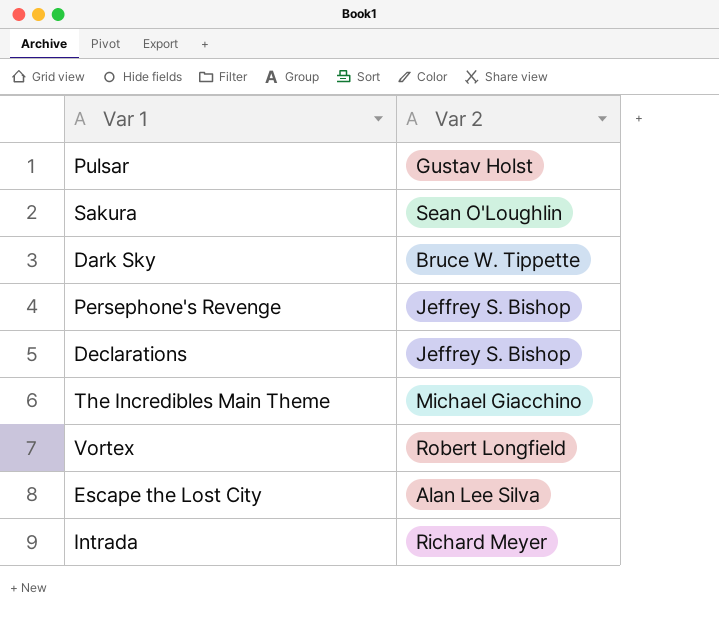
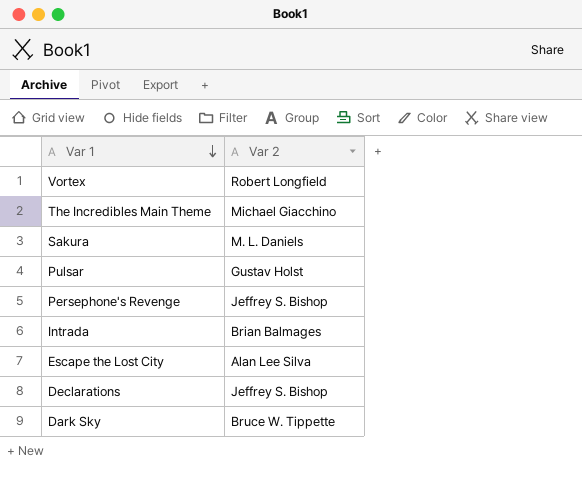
row order: none -> Var 1 descending
Sakura | Var 2: Sean O'Loughlin -> M. L. Daniels
Intrada | Var 2: Richard Meyer -> Brian Balmages

